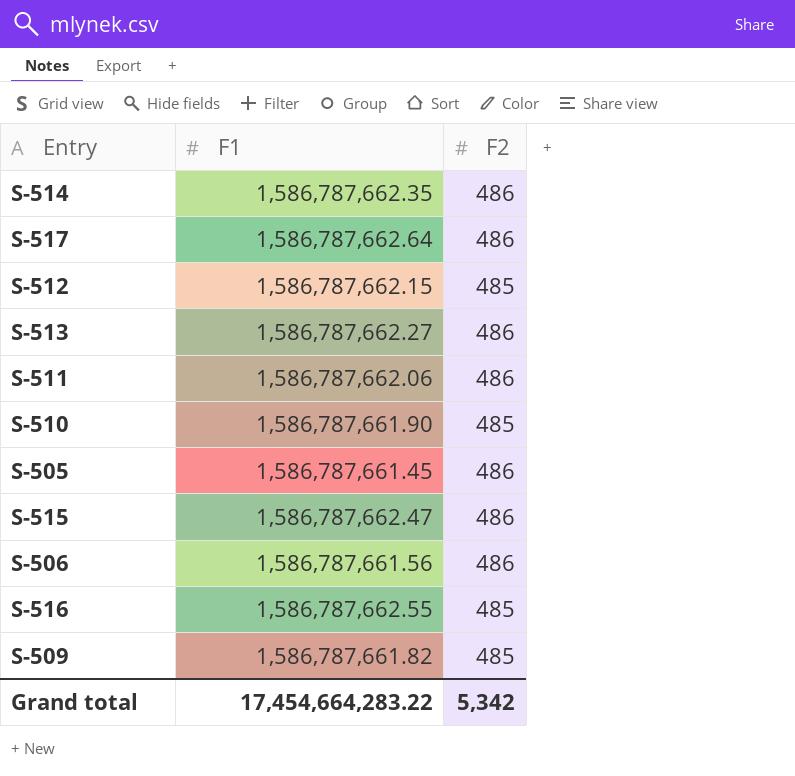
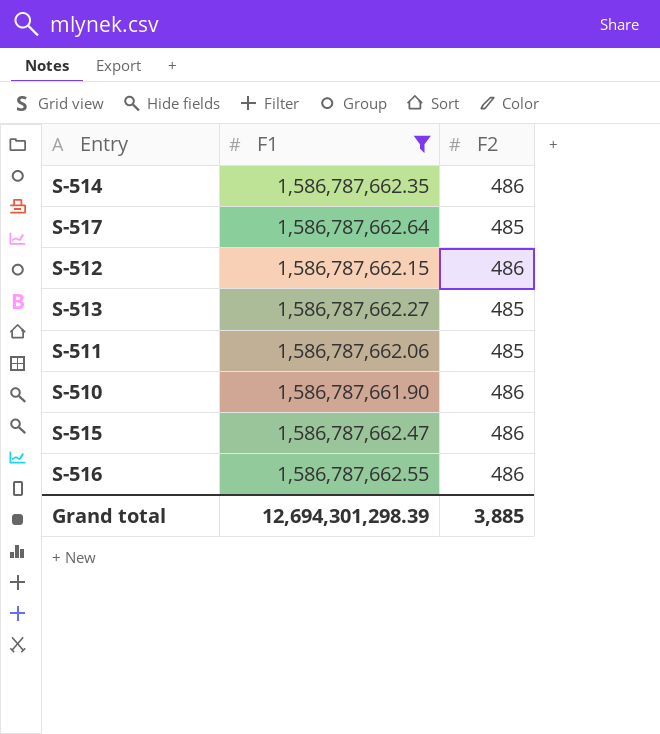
filter: none -> F1 >= 1,586,787,661.90
S-517 | F2: 486 -> 485
S-512 | F2: 485 -> 486
S-513 | F2: 486 -> 485
S-511 | F2: 486 -> 485
S-510 | F2: 485 -> 486
S-516 | F2: 485 -> 486
Grand total | F1: 17,454,664,283.22 -> 12,694,301,298.39
Grand total | F2: 5,342 -> 3,885

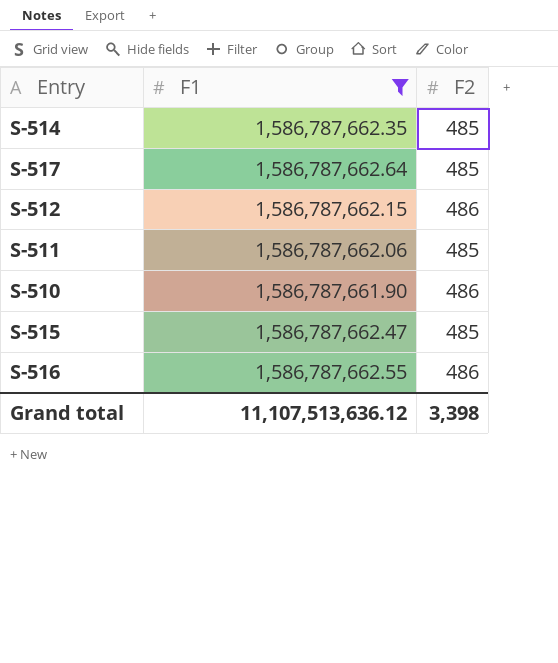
row S-513: 1,586,787,662.27 | 485 -> none
S-514 | F2: 486 -> 485
S-515 | F2: 486 -> 485
Grand total | F1: 12,694,301,298.39 -> 11,107,513,636.12
Grand total | F2: 3,885 -> 3,398

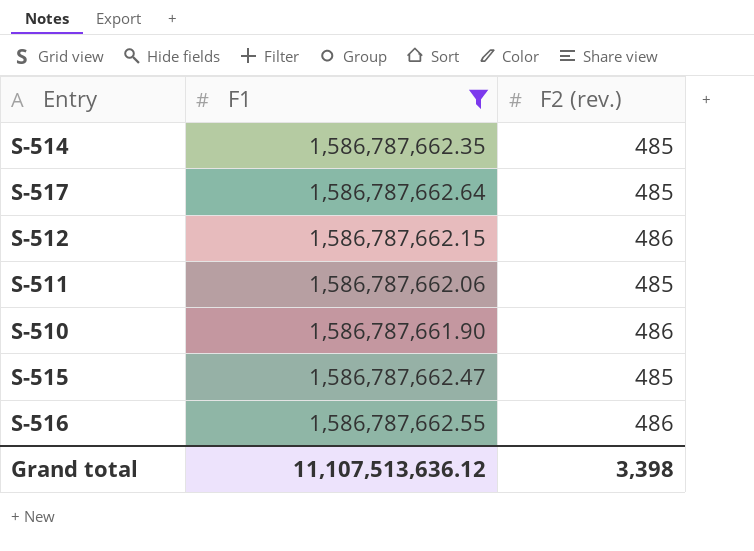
column name: F2 -> F2 (rev.)

